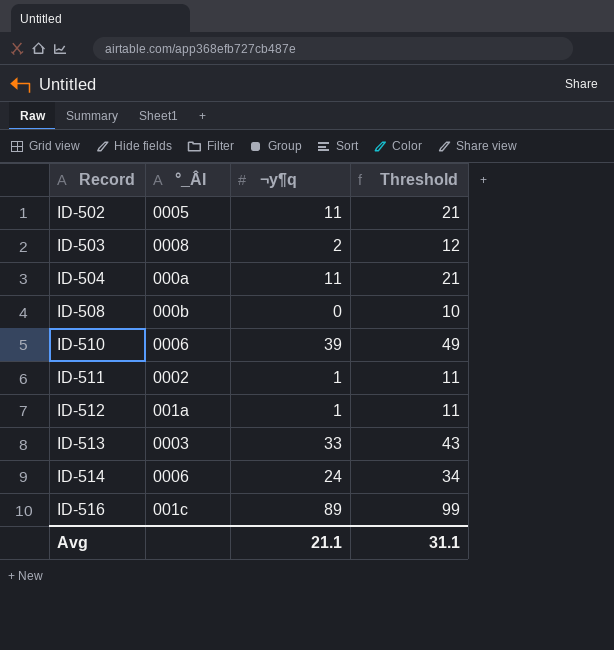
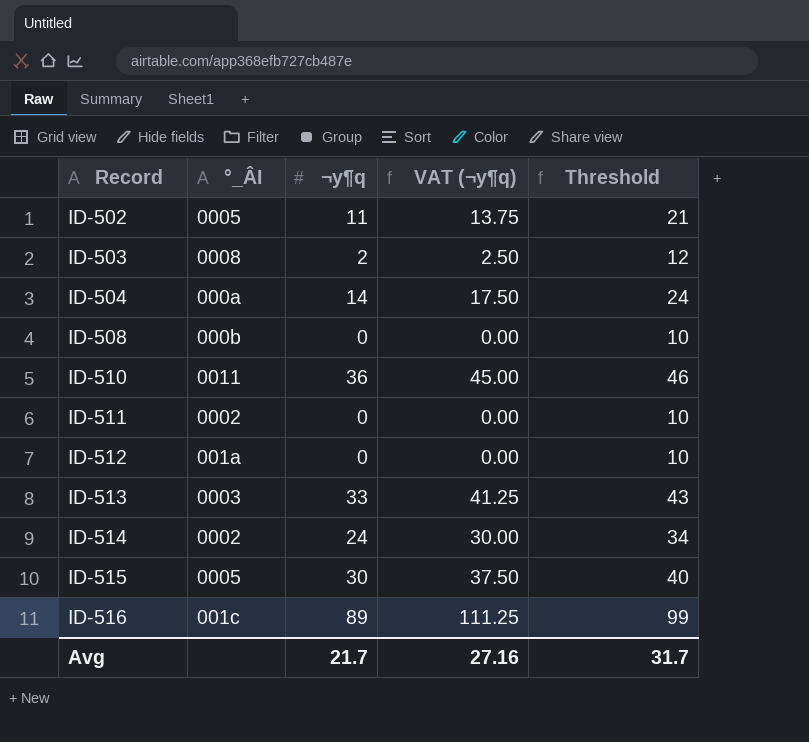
column VAT (¬y¶q) | formula: none -> [¬y¶q] * 1.25
ID-504 | ¬y¶q: 11 -> 14
ID-504 | Threshold: 21 -> 24
ID-510 | °_ÂI: 0006 -> 0011
ID-510 | ¬y¶q: 39 -> 36
ID-510 | Threshold: 49 -> 46
ID-511 | ¬y¶q: 1 -> 0
ID-511 | Threshold: 11 -> 10
ID-512 | ¬y¶q: 1 -> 0
ID-512 | Threshold: 11 -> 10
ID-514 | °_ÂI: 0006 -> 0002
row ID-515: none -> 0005 | 30 | 37.50 | 40
Avg | ¬y¶q: 21.1 -> 21.7
Avg | Threshold: 31.1 -> 31.7

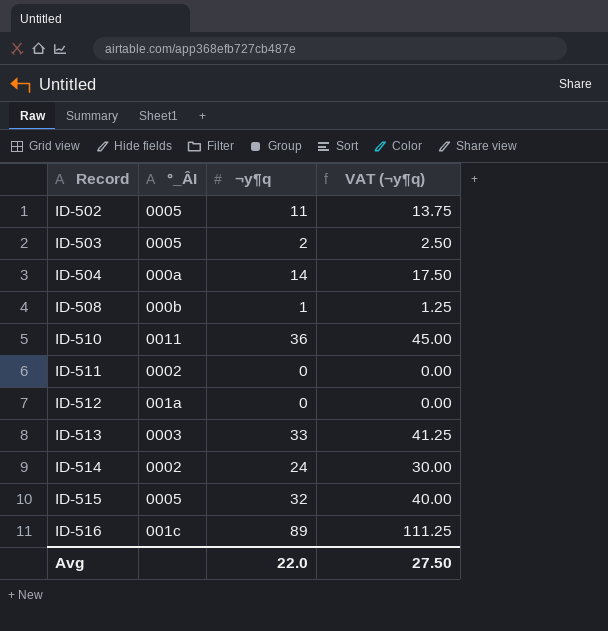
column Threshold | formula: [¬y¶q] + 10 -> none
ID-503 | °_ÂI: 0008 -> 0005
ID-508 | ¬y¶q: 0 -> 1
ID-508 | VAT (¬y¶q): 0.00 -> 1.25
ID-515 | ¬y¶q: 30 -> 32
ID-515 | VAT (¬y¶q): 37.50 -> 40.00
Avg | ¬y¶q: 21.7 -> 22.0
Avg | VAT (¬y¶q): 27.16 -> 27.50

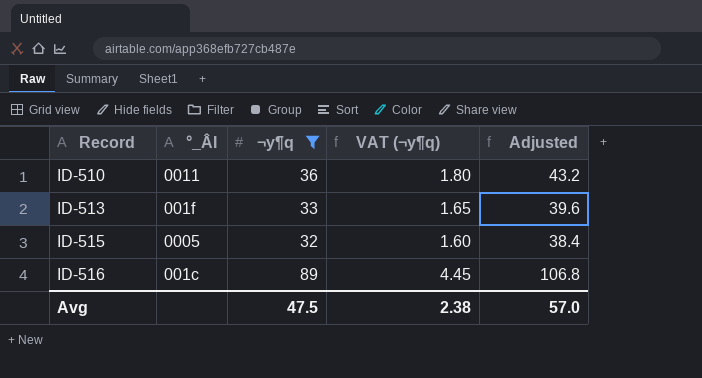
filter: none -> ¬y¶q >= 32
column VAT (¬y¶q) | formula: [¬y¶q] * 1.25 -> [¬y¶q] * 0.05
column Adjusted | formula: none -> [¬y¶q] * 1.2
ID-513 | °_ÂI: 0003 -> 001f
Avg | ¬y¶q: 22.0 -> 47.5
Avg | VAT (¬y¶q): 27.50 -> 2.38

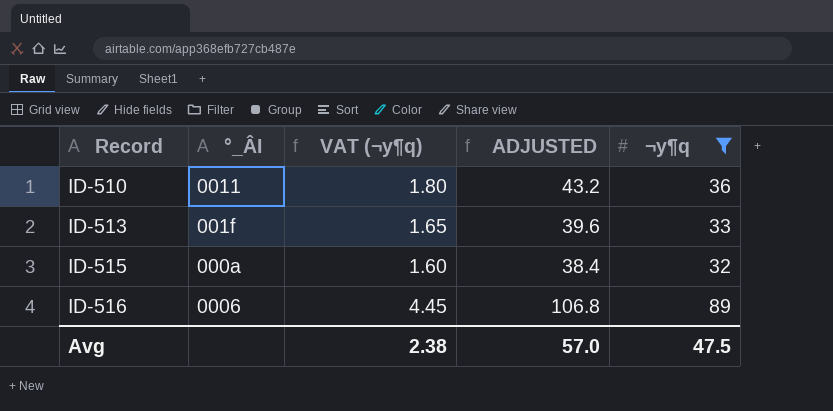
column name: Adjusted -> ADJUSTED
column ¬y¶q | position: 3 -> 5
ID-515 | °_ÂI: 0005 -> 000a
ID-516 | °_ÂI: 001c -> 0006

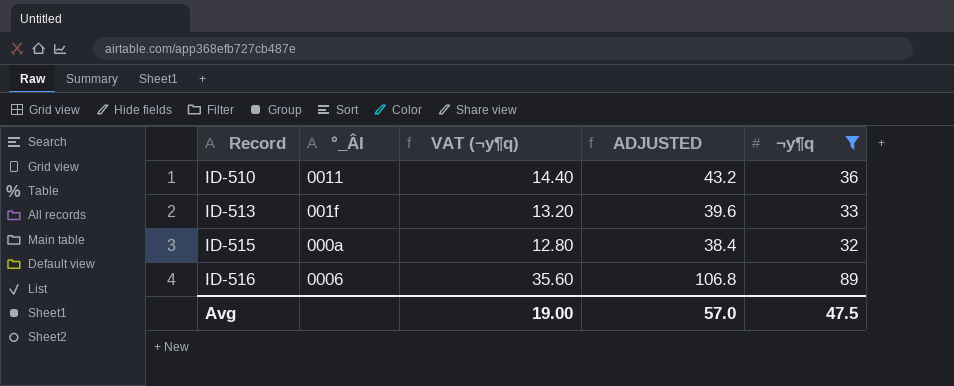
column VAT (¬y¶q) | formula: [¬y¶q] * 0.05 -> [¬y¶q] * 0.4
Avg | VAT (¬y¶q): 2.38 -> 19.00

